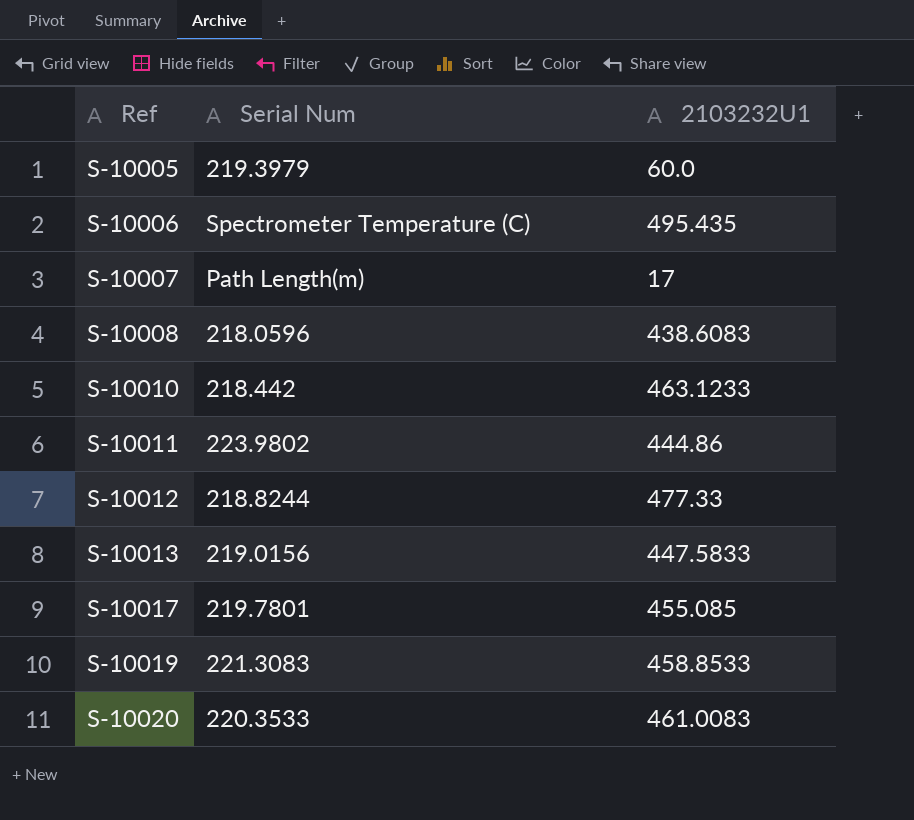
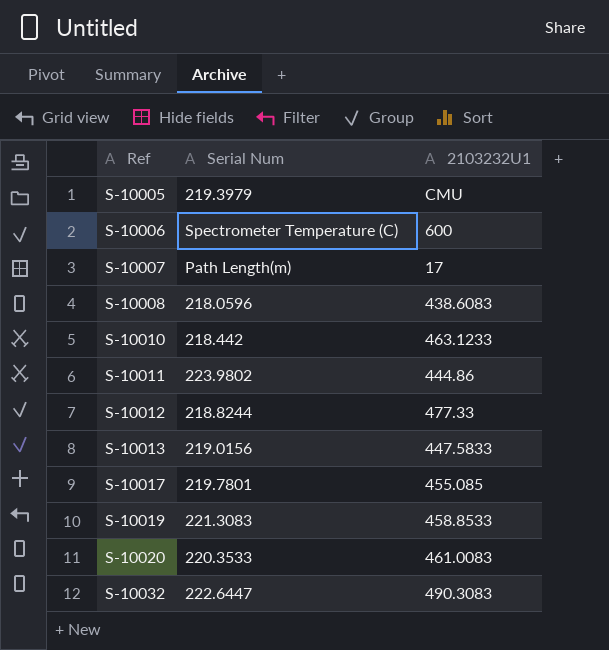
S-10005 | 2103232U1: 60.0 -> CMU
S-10006 | 2103232U1: 495.435 -> 600
row S-10032: none -> 222.6447 | 490.3083

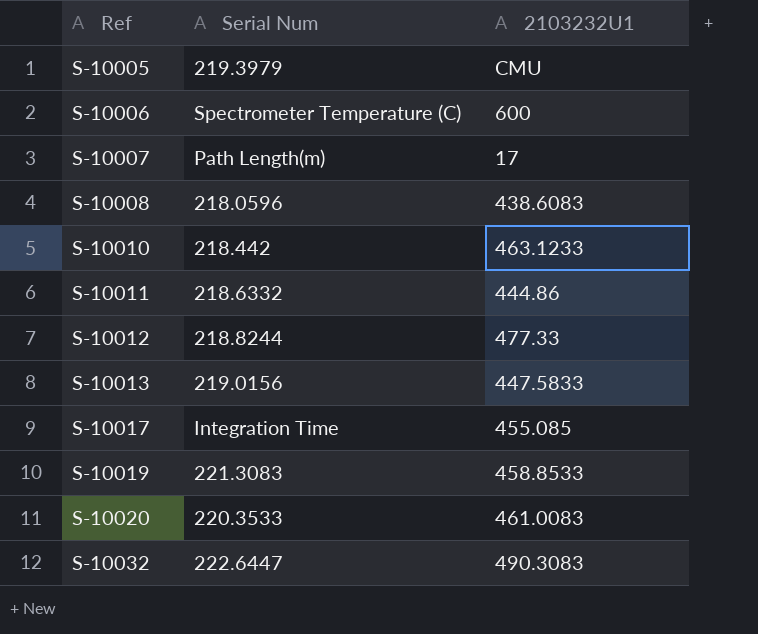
S-10011 | Serial Num: 223.9802 -> 218.6332
S-10017 | Serial Num: 219.7801 -> Integration Time

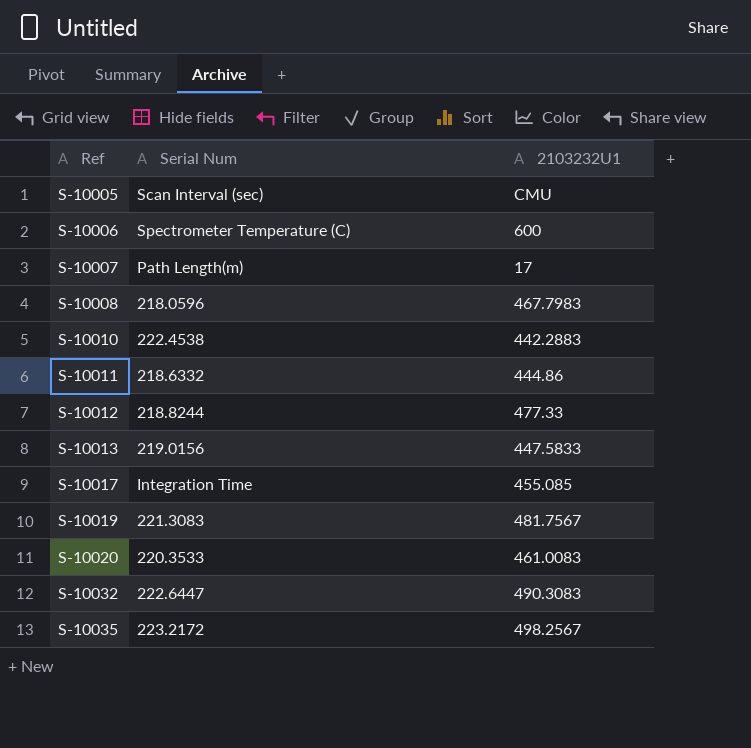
S-10005 | Serial Num: 219.3979 -> Scan Interval (sec)
S-10008 | 2103232U1: 438.6083 -> 467.7983
S-10010 | Serial Num: 218.442 -> 222.4538
S-10010 | 2103232U1: 463.1233 -> 442.2883
S-10019 | 2103232U1: 458.8533 -> 481.7567
row S-10035: none -> 223.2172 | 498.2567

